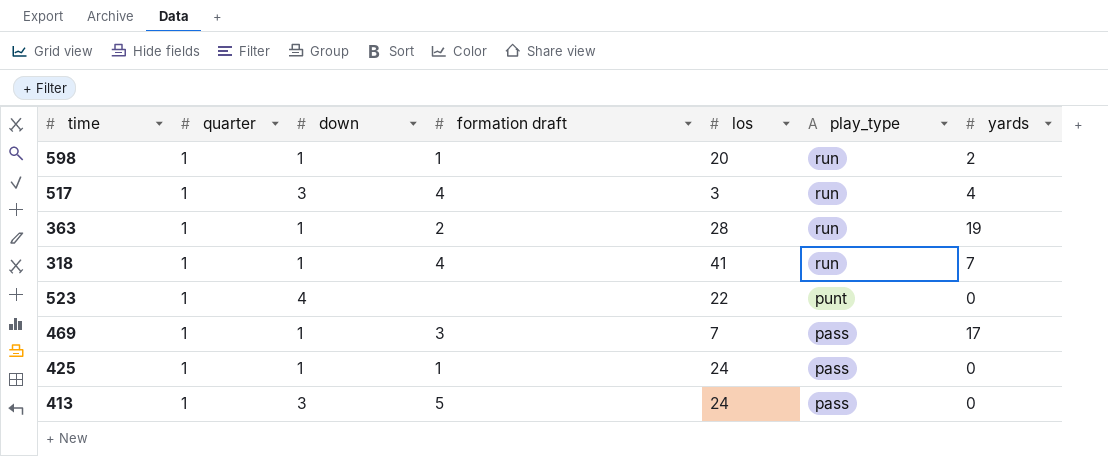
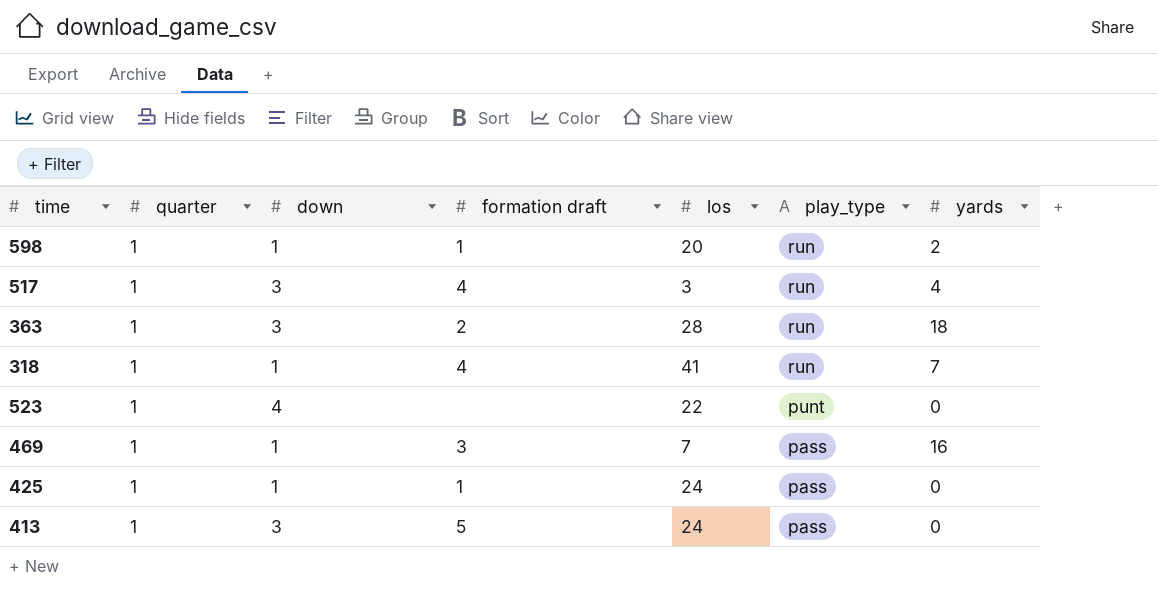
363 | down: 1 -> 3
363 | yards: 19 -> 18
469 | yards: 17 -> 16

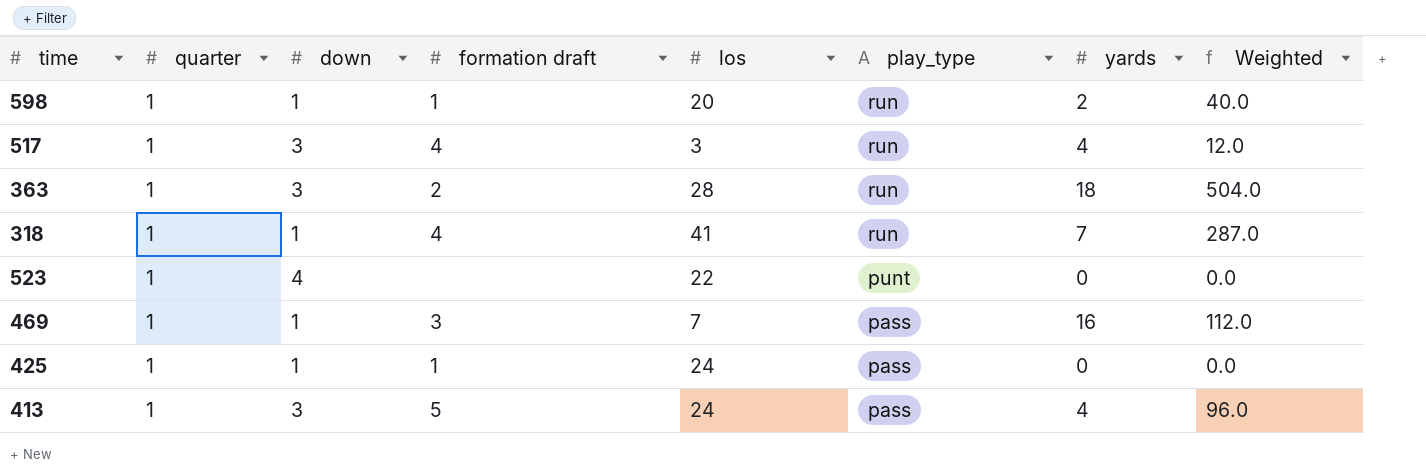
column Weighted | formula: none -> [los] * [yards]
413 | yards: 0 -> 4

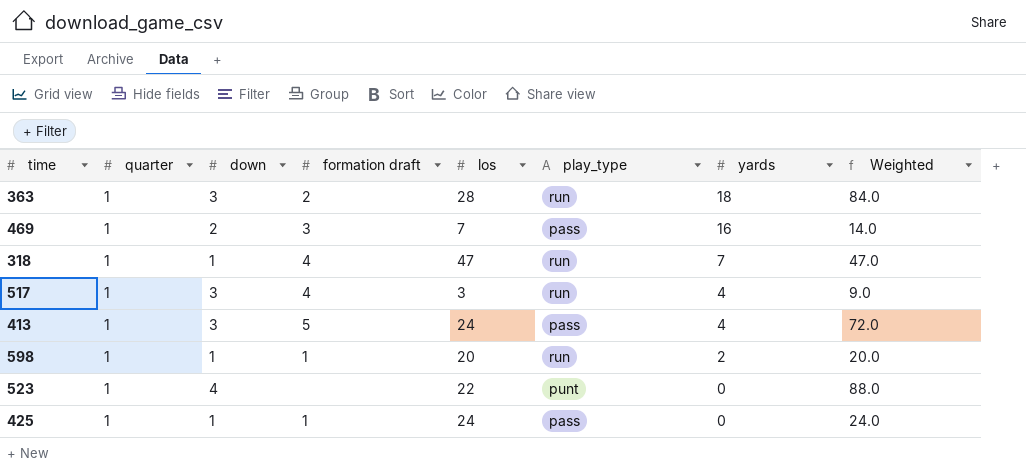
row order: play_type descending -> yards descending
column Weighted | formula: [los] * [yards] -> [down] * [los]
469 | down: 1 -> 2
318 | los: 41 -> 47

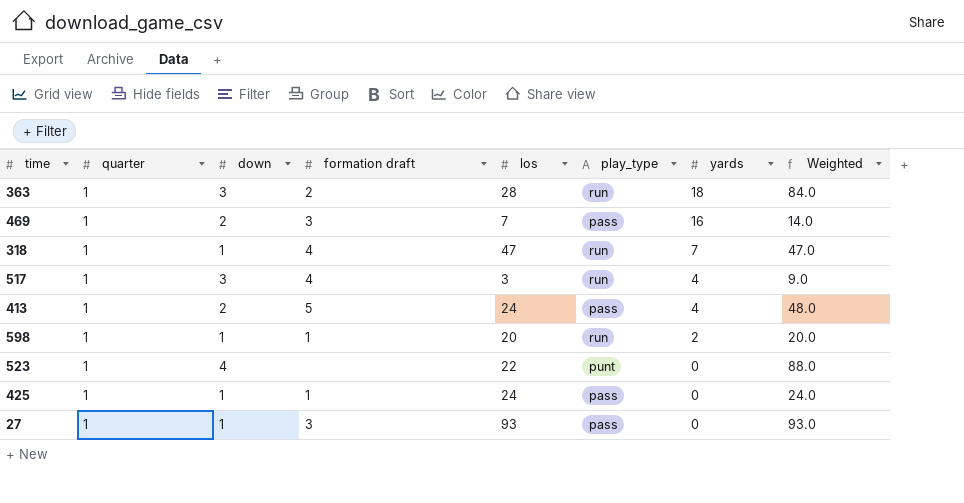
413 | down: 3 -> 2
413 | Weighted: 72.0 -> 48.0
row 27: none -> 1 | 1 | 3 | 93 | pass | 0 | 93.0

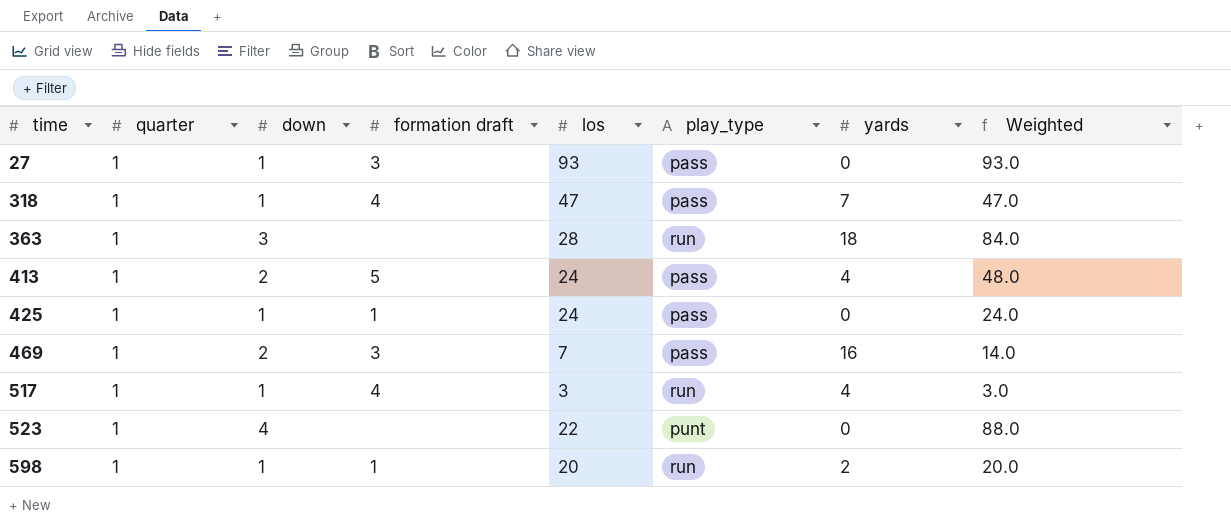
row order: yards descending -> time ascending
318 | play_type: run -> pass
363 | formation draft: 2 -> none
517 | down: 3 -> 1
517 | Weighted: 9.0 -> 3.0

